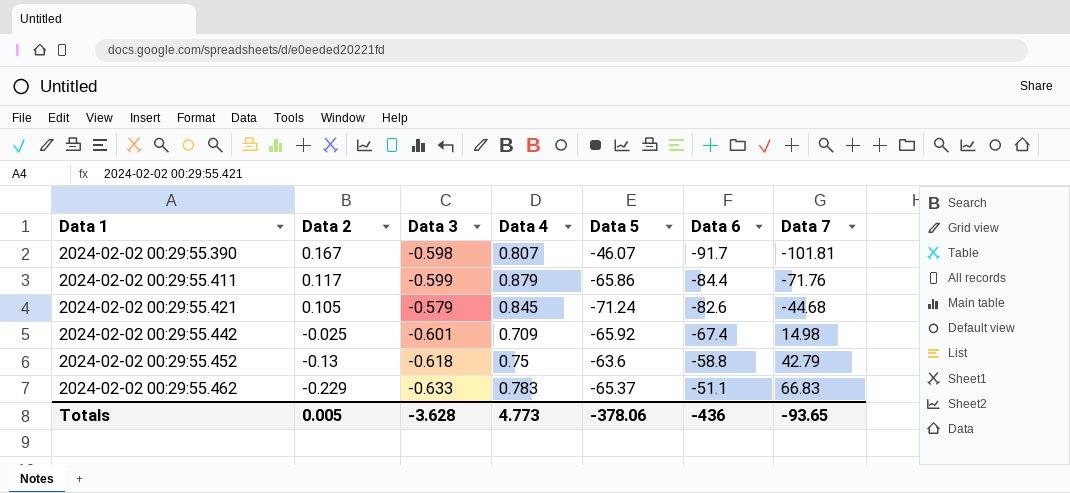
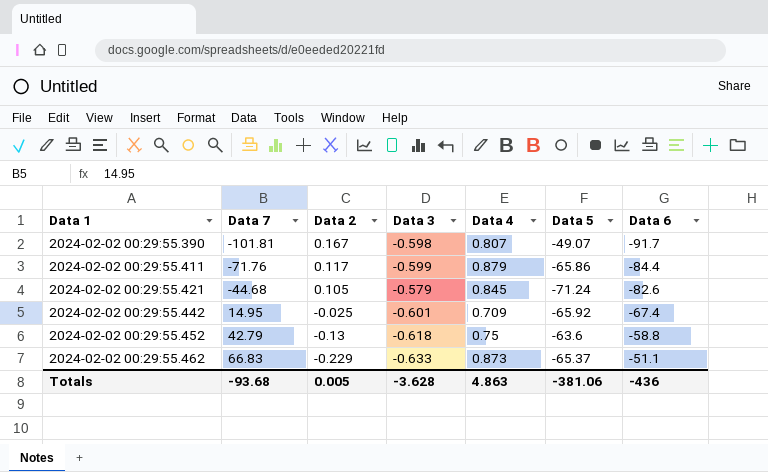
column Data 7 | position: 7 -> 2
2024-02-02 00:29:55.390 | Data 5: -46.07 -> -49.07
2024-02-02 00:29:55.442 | Data 7: 14.98 -> 14.95
2024-02-02 00:29:55.462 | Data 4: 0.783 -> 0.873
Totals | Data 7: -93.65 -> -93.68
Totals | Data 4: 4.773 -> 4.863
Totals | Data 5: -378.06 -> -381.06

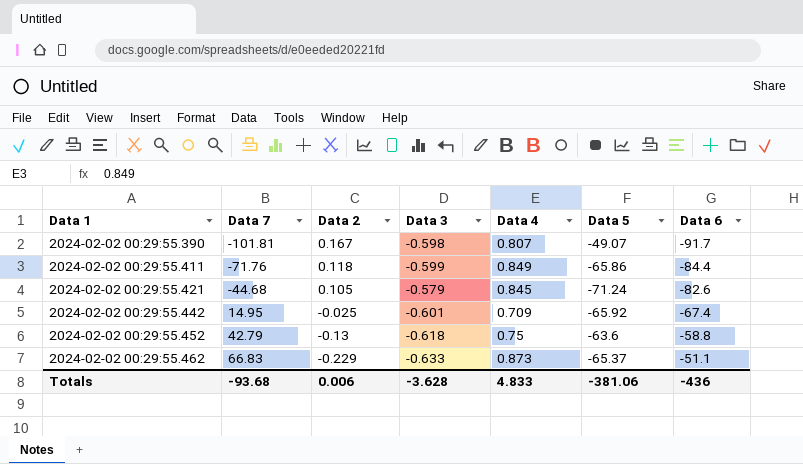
2024-02-02 00:29:55.411 | Data 2: 0.117 -> 0.118
2024-02-02 00:29:55.411 | Data 4: 0.879 -> 0.849
Totals | Data 2: 0.005 -> 0.006
Totals | Data 4: 4.863 -> 4.833

